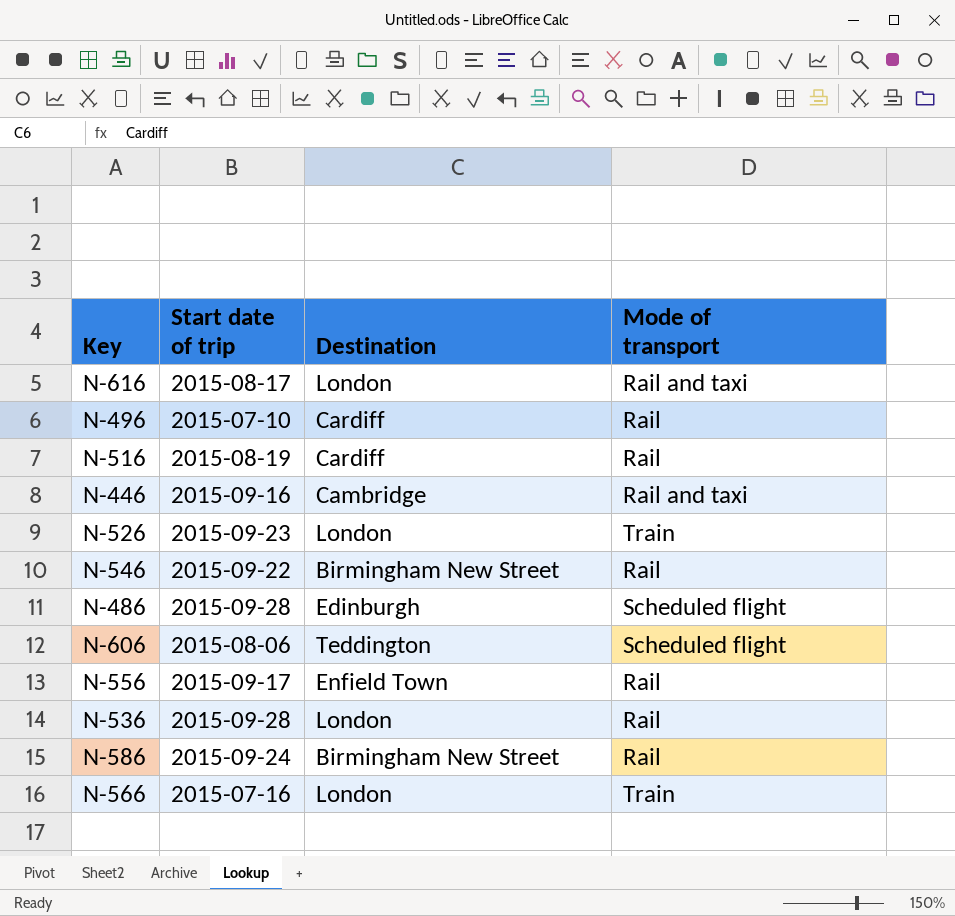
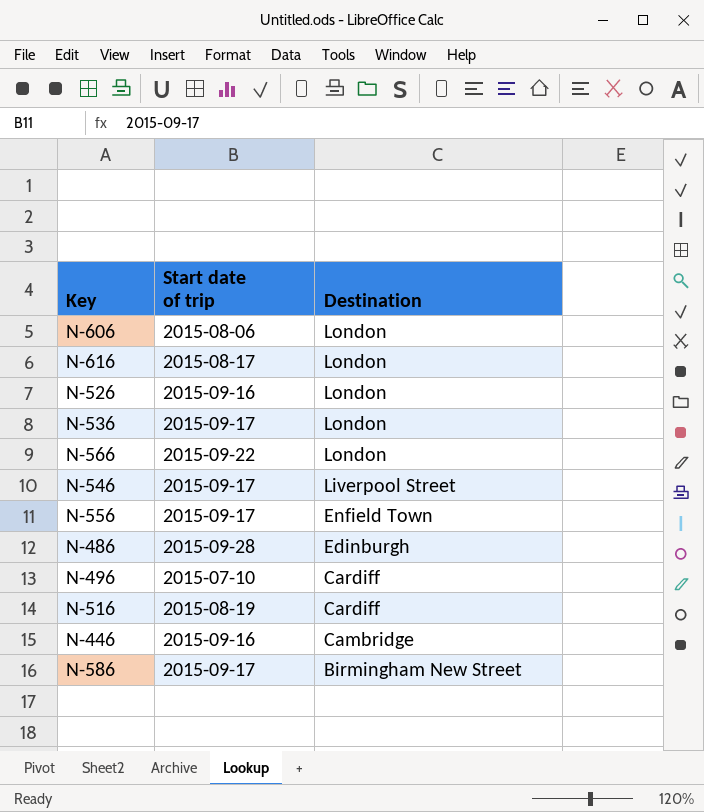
row order: none -> Destination descending
column Mode of transport | position: 4 -> none
N-606 | Destination: Teddington -> London
N-526 | Start date of trip: 2015-09-23 -> 2015-09-16
N-536 | Start date of trip: 2015-09-28 -> 2015-09-17
N-566 | Start date of trip: 2015-07-16 -> 2015-09-22
N-546 | Start date of trip: 2015-09-22 -> 2015-09-17
N-546 | Destination: Birmingham New Street -> Liverpool Street
N-586 | Start date of trip: 2015-09-24 -> 2015-09-17

